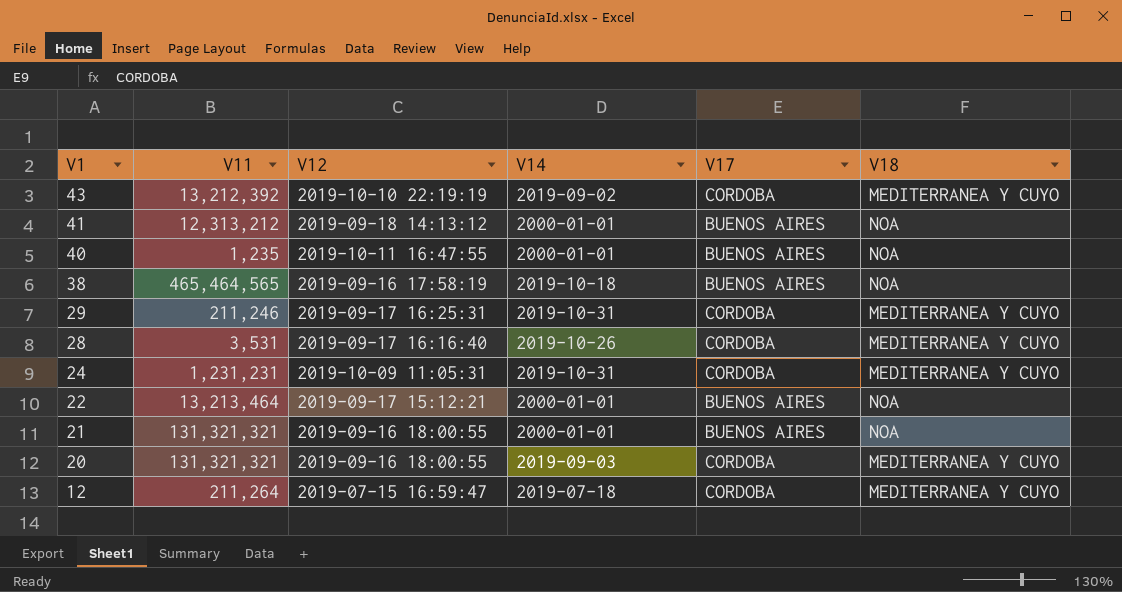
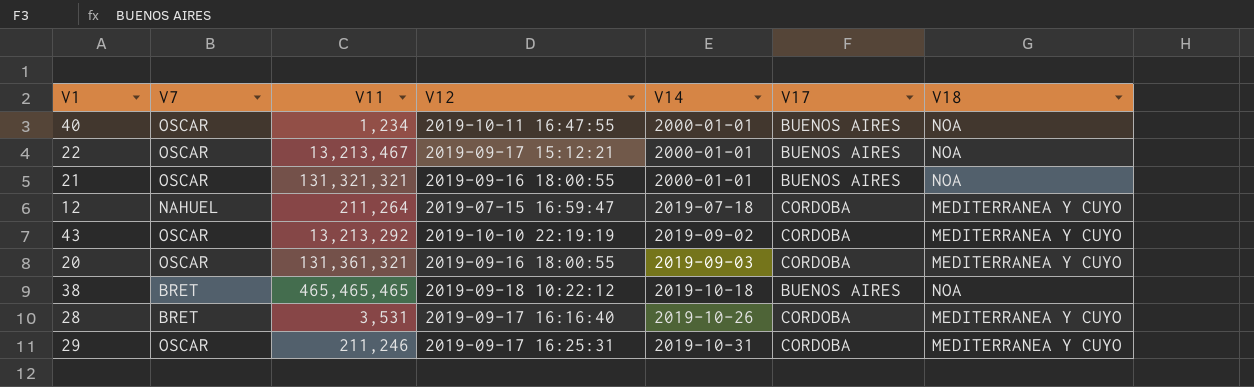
row order: V1 descending -> V14 ascending
column V7 | position: none -> 2
row 41: 12,313,212 | 2019-09-18 14:13:12 | 2000-01-01 | BUENOS AIRES | NOA -> none
row 24: 1,231,231 | 2019-10-09 11:05:31 | 2019-10-31 | CORDOBA | MEDITERRANEA Y CUYO -> none
40 | V11: 1,235 -> 1,234
22 | V11: 13,213,464 -> 13,213,467
43 | V11: 13,212,392 -> 13,213,292
20 | V11: 131,321,321 -> 131,361,321
38 | V11: 465,464,565 -> 465,465,465
38 | V12: 2019-09-16 17:58:19 -> 2019-09-18 10:22:12

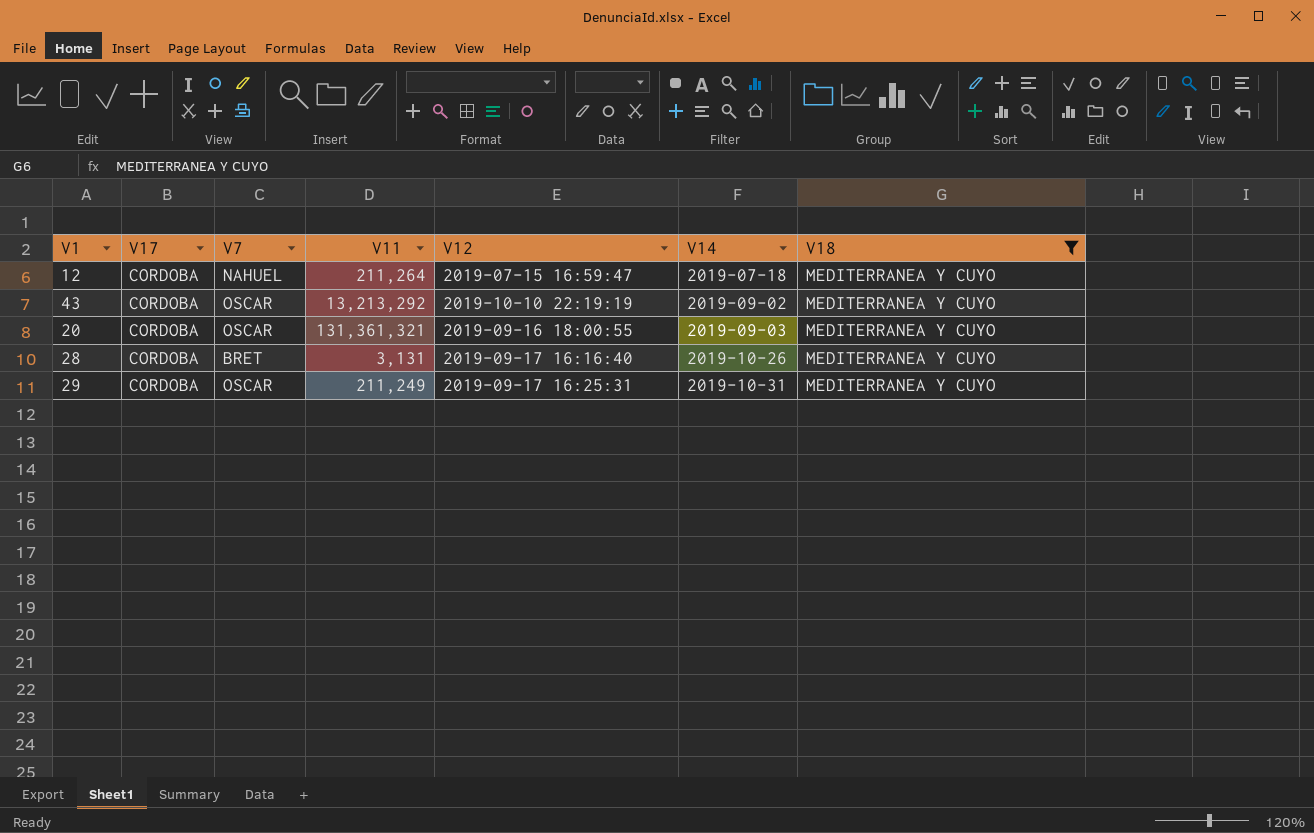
filter: none -> V18 = MEDITERRANEA Y CUYO
column V17 | position: 6 -> 2
28 | V11: 3,531 -> 3,131
29 | V11: 211,246 -> 211,249

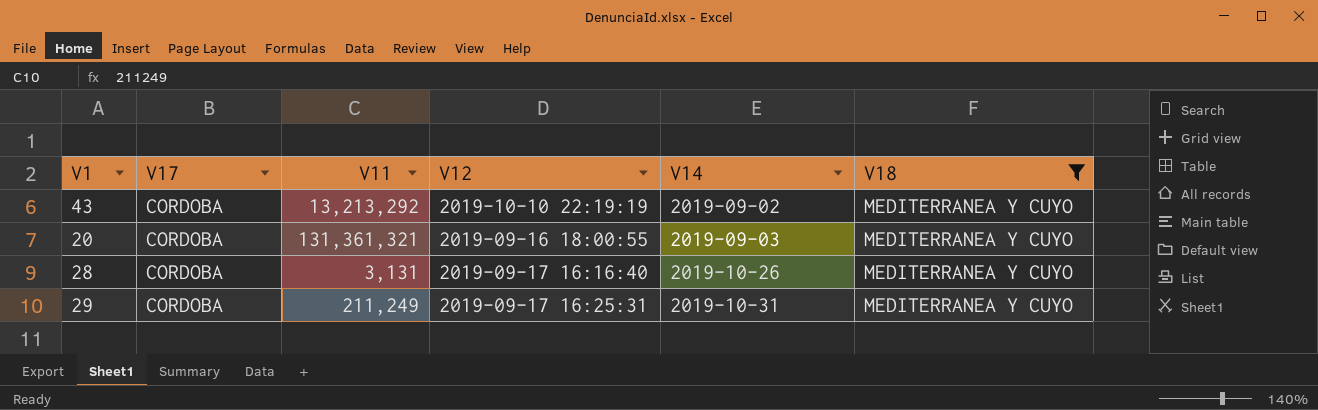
column V7 | position: 3 -> none
row 12: CORDOBA | NAHUEL | 211,264 | 2019-07-15 16:59:47 | 2019-07-18 | MEDITERRANEA Y CUYO -> none

